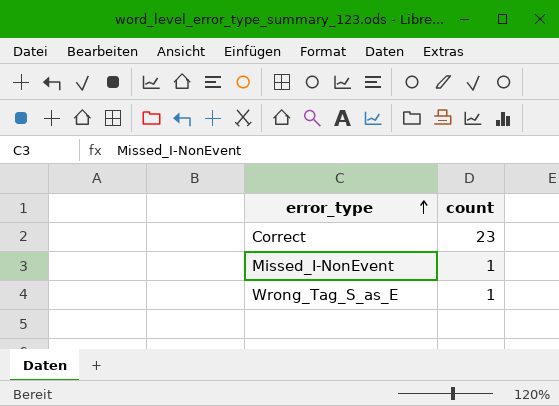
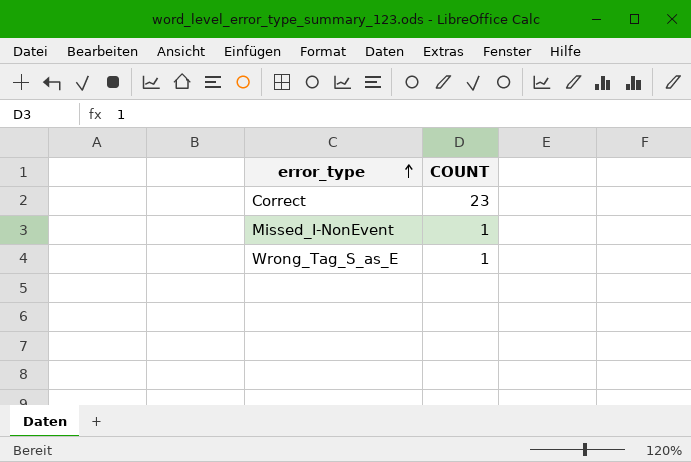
column name: count -> COUNT

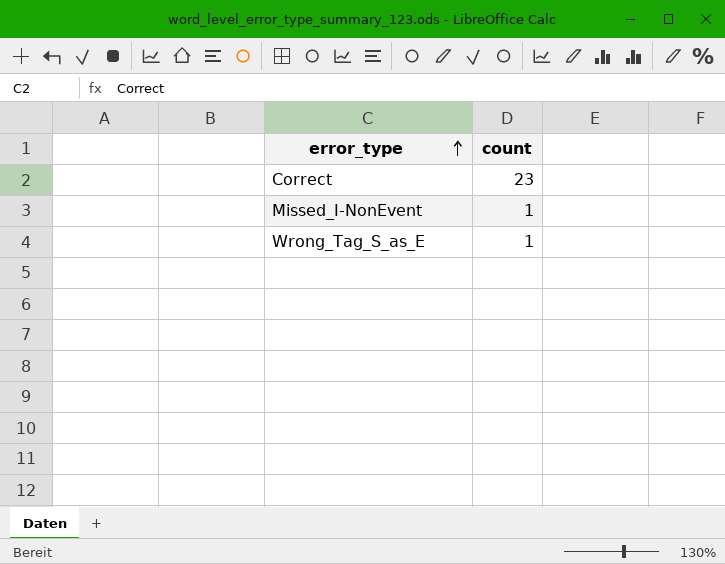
column name: COUNT -> count

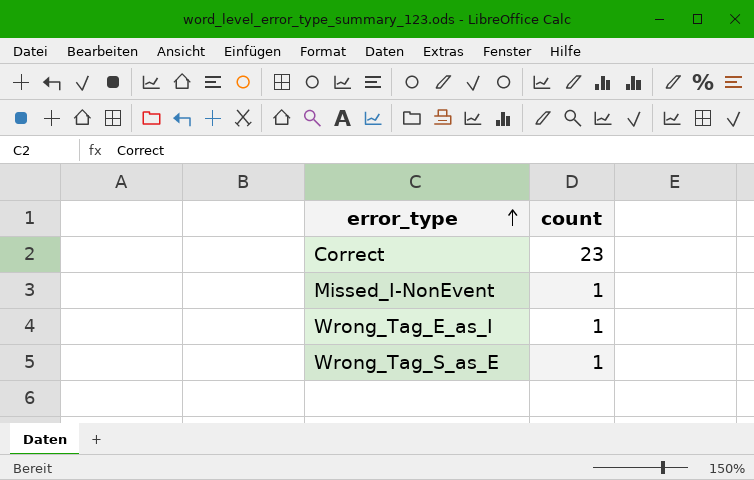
row Wrong_Tag_E_as_I: none -> 1

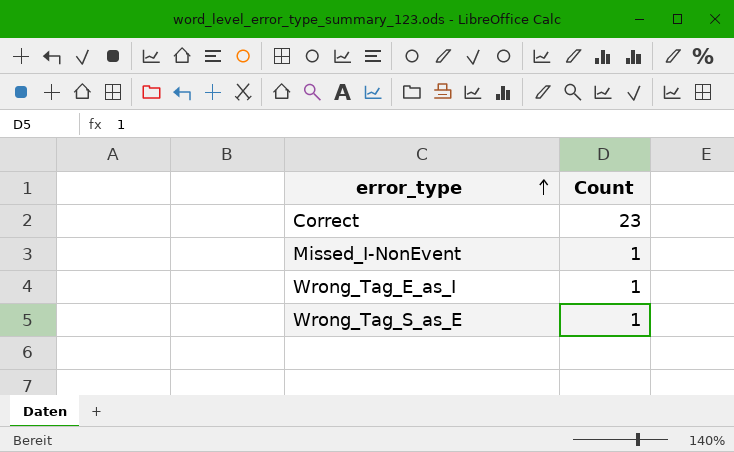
column name: count -> Count

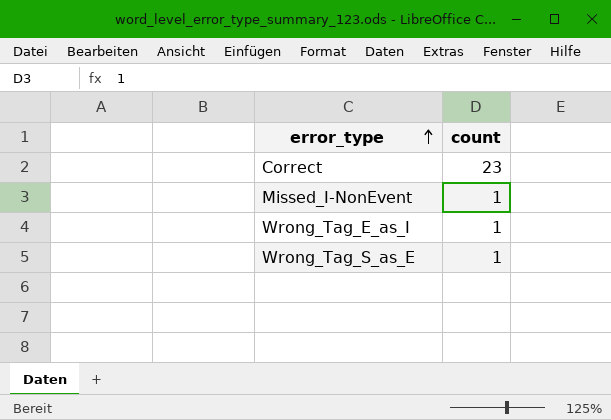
column name: Count -> count

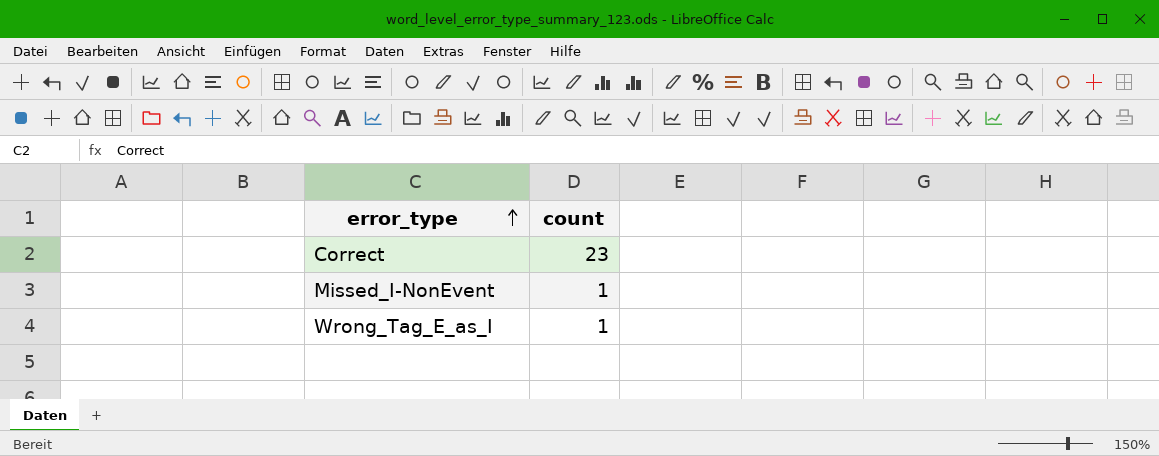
row Wrong_Tag_S_as_E: 1 -> none

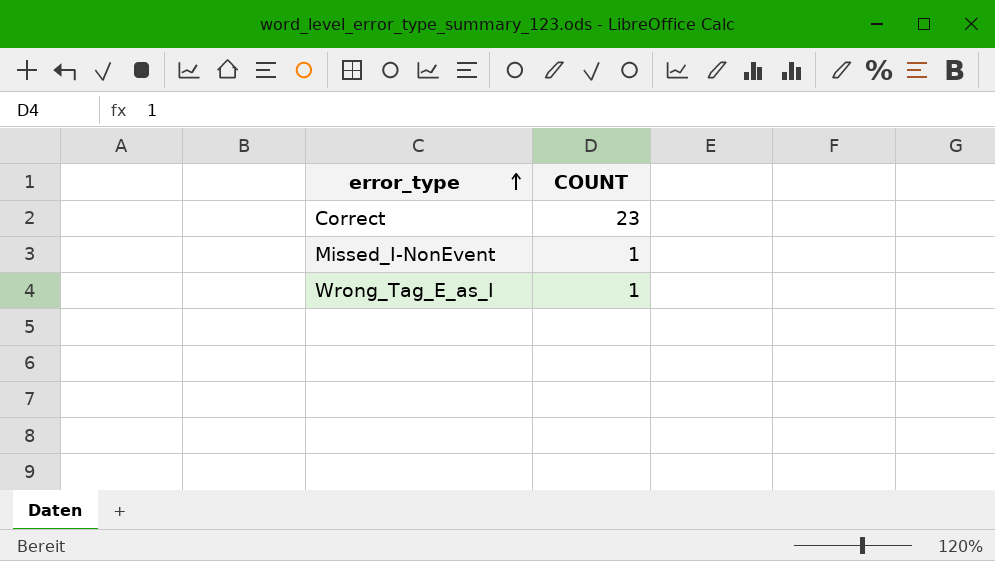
column name: count -> COUNT

